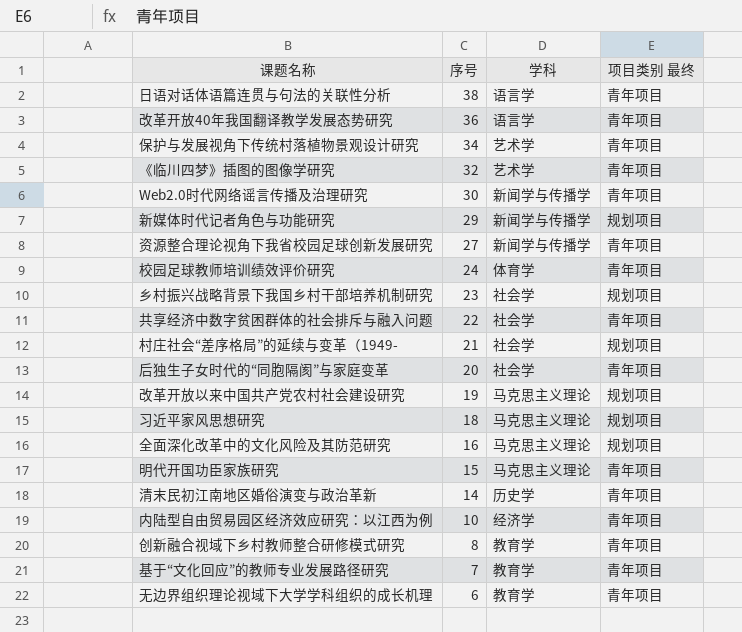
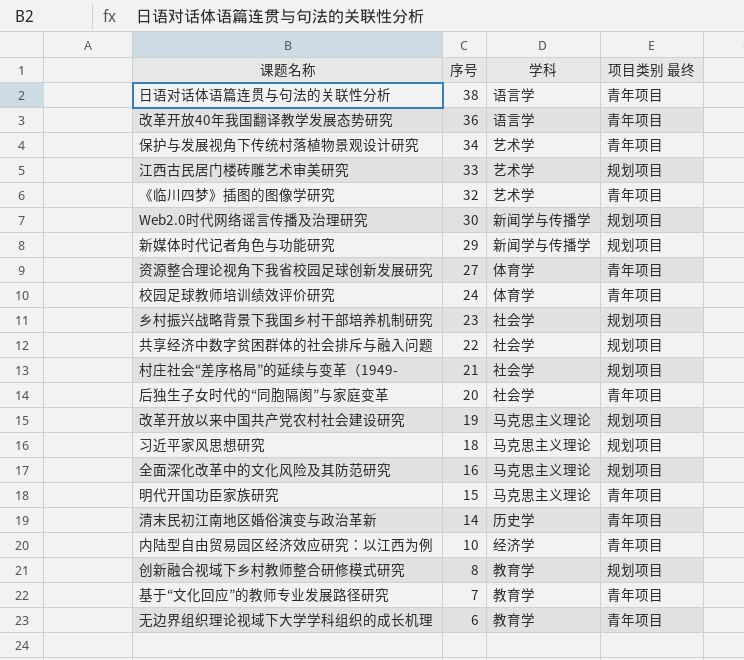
row 江西古民居门楼砖雕艺术审美研究: none -> 33 | 艺术学 | 规划项目
Web2.0时代网络谣言传播及治理研究 | 项目类别 最终: 青年项目 -> 规划项目
资源整合理论视角下我省校园足球创新发展研究 | 学科: 新闻学与传播学 -> 体育学
共享经济中数字贫困群体的社会排斥与融入问题 | 项目类别 最终: 青年项目 -> 规划项目
创新融合视域下乡村教师整合研修模式研究 | 项目类别 最终: 青年项目 -> 规划项目

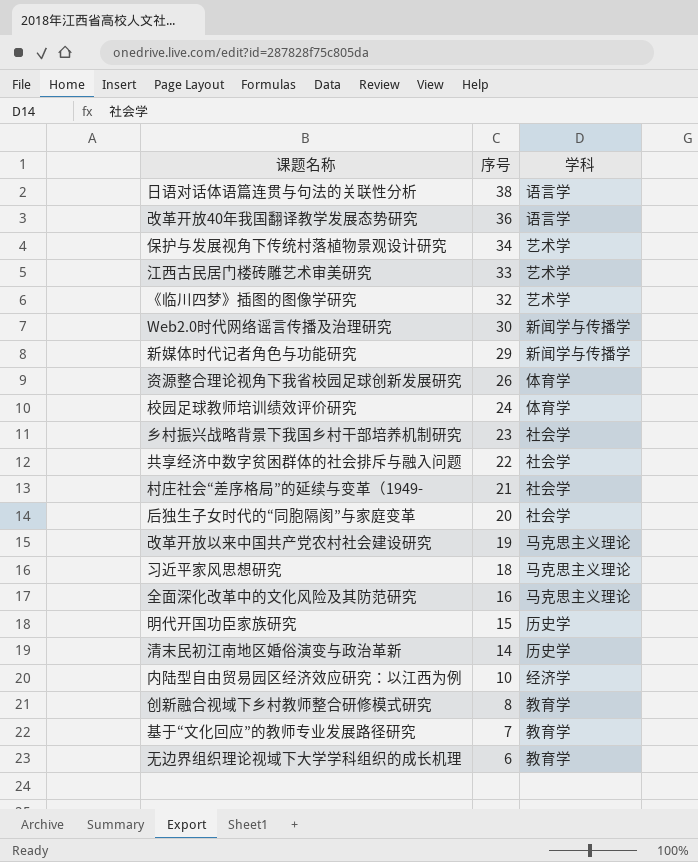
column 项目类别 最终 | position: 4 -> none
资源整合理论视角下我省校园足球创新发展研究 | 序号: 27 -> 26
明代开国功臣家族研究 | 学科: 马克思主义理论 -> 历史学

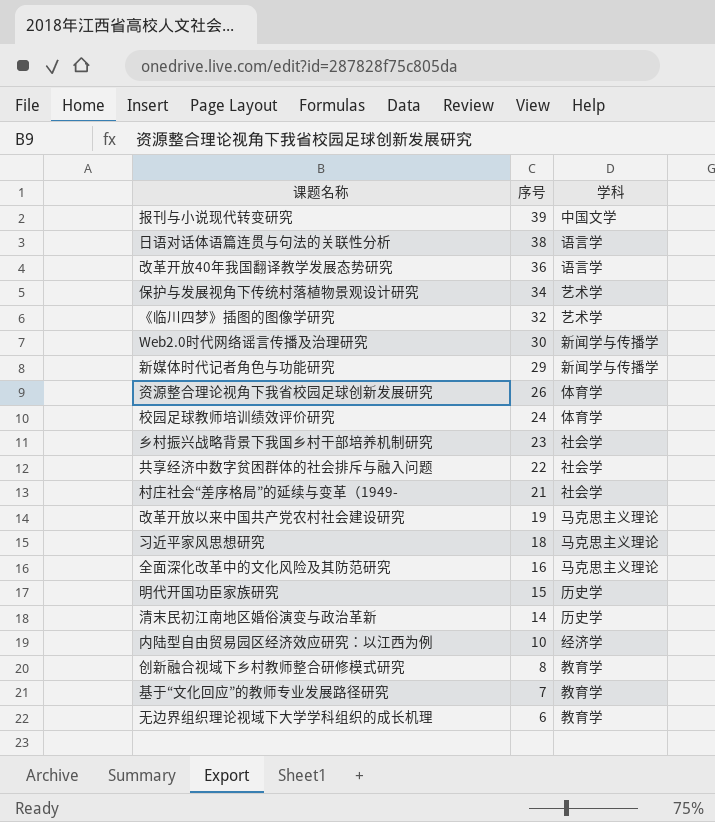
row 江西古民居门楼砖雕艺术审美研究: 33 | 艺术学 -> none
row 后独生子女时代的“同胞隔阂”与家庭变革: 20 | 社会学 -> none
row 报刊与小说现代转变研究: none -> 39 | 中国文学

